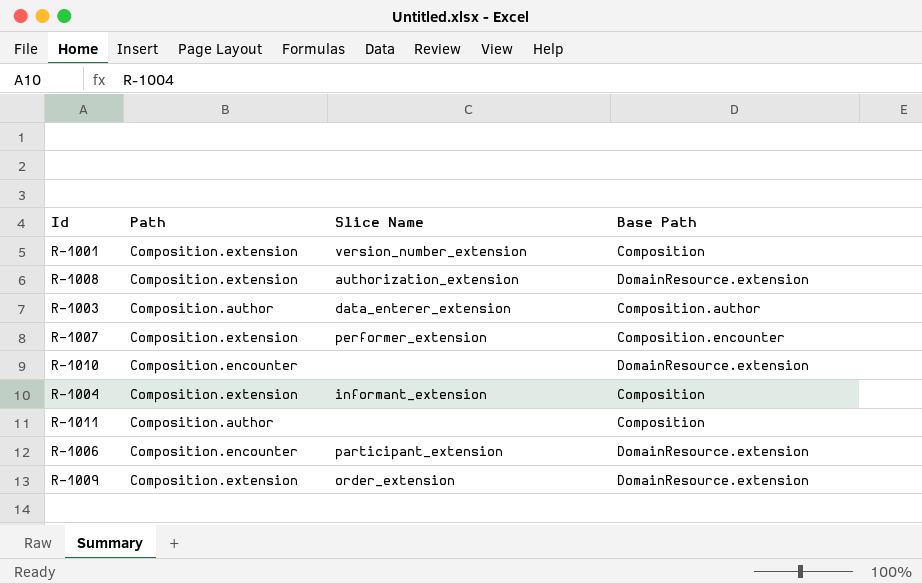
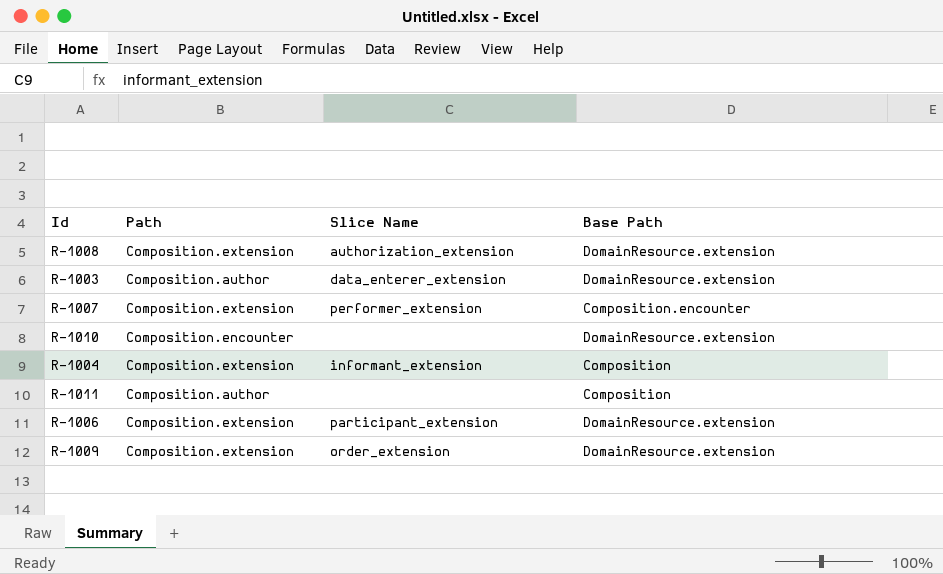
row R-1001: Composition.extension | version_number_extension | Composition -> none
R-1003 | Base Path: Composition.author -> DomainResource.extension
R-1006 | Path: Composition.encounter -> Composition.extension

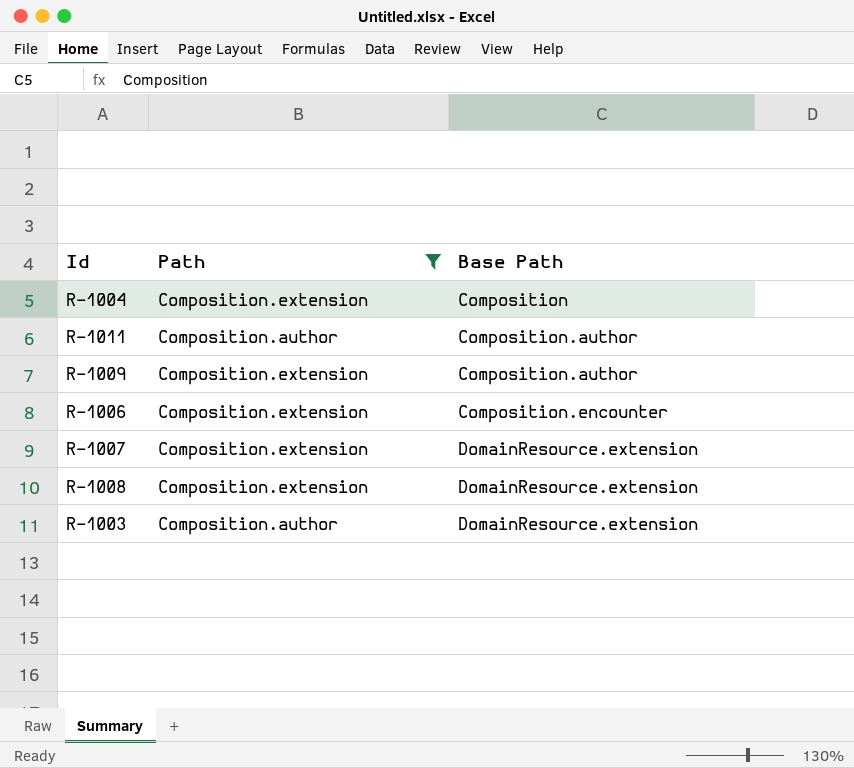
filter: none -> Path != Composition.encounter
row order: none -> Base Path ascending
column Slice Name | position: 3 -> none
R-1011 | Base Path: Composition -> Composition.author
R-1009 | Base Path: DomainResource.extension -> Composition.author
R-1006 | Base Path: DomainResource.extension -> Composition.encounter
R-1007 | Base Path: Composition.encounter -> DomainResource.extension

